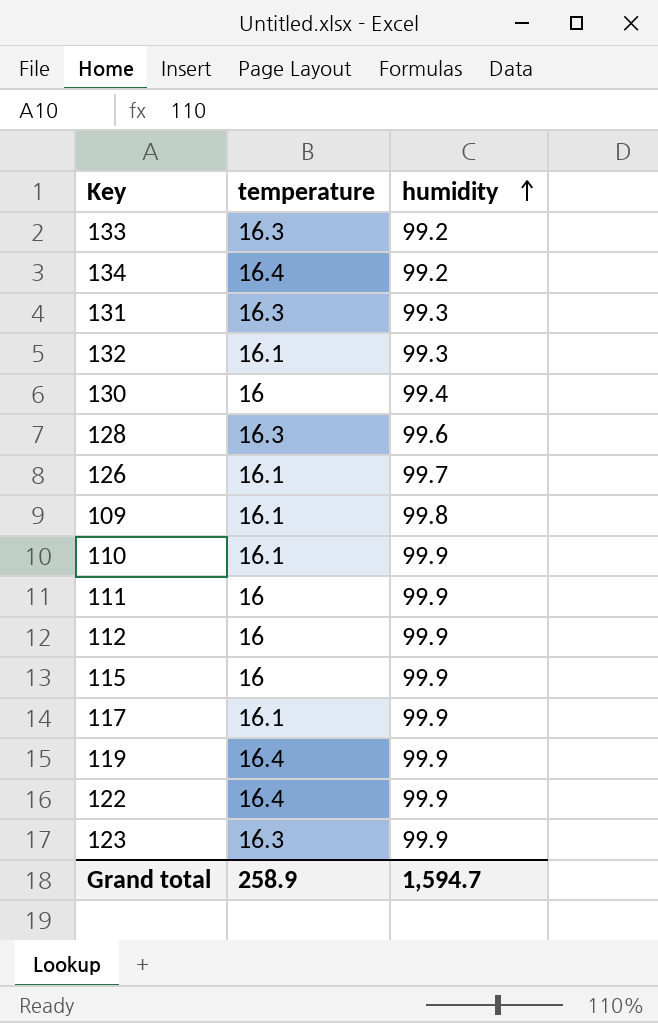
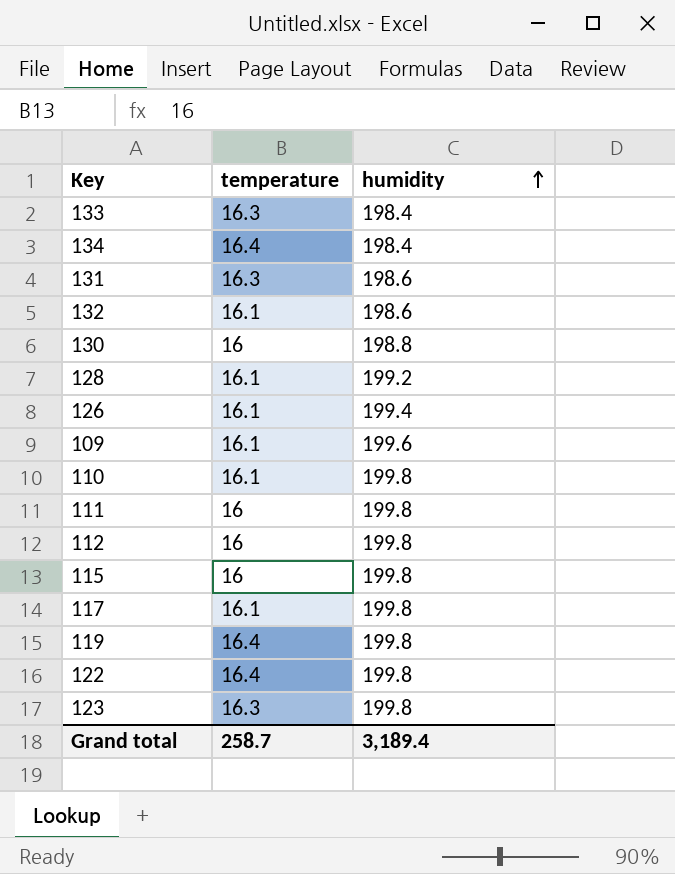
133 | humidity: 99.2 -> 198.4
134 | humidity: 99.2 -> 198.4
131 | humidity: 99.3 -> 198.6
132 | humidity: 99.3 -> 198.6
130 | humidity: 99.4 -> 198.8
128 | temperature: 16.3 -> 16.1
128 | humidity: 99.6 -> 199.2
126 | humidity: 99.7 -> 199.4
109 | humidity: 99.8 -> 199.6
110 | humidity: 99.9 -> 199.8
111 | humidity: 99.9 -> 199.8
112 | humidity: 99.9 -> 199.8
115 | humidity: 99.9 -> 199.8
117 | humidity: 99.9 -> 199.8
119 | humidity: 99.9 -> 199.8
122 | humidity: 99.9 -> 199.8
123 | humidity: 99.9 -> 199.8
Grand total | temperature: 258.9 -> 258.7
Grand total | humidity: 1,594.7 -> 3,189.4

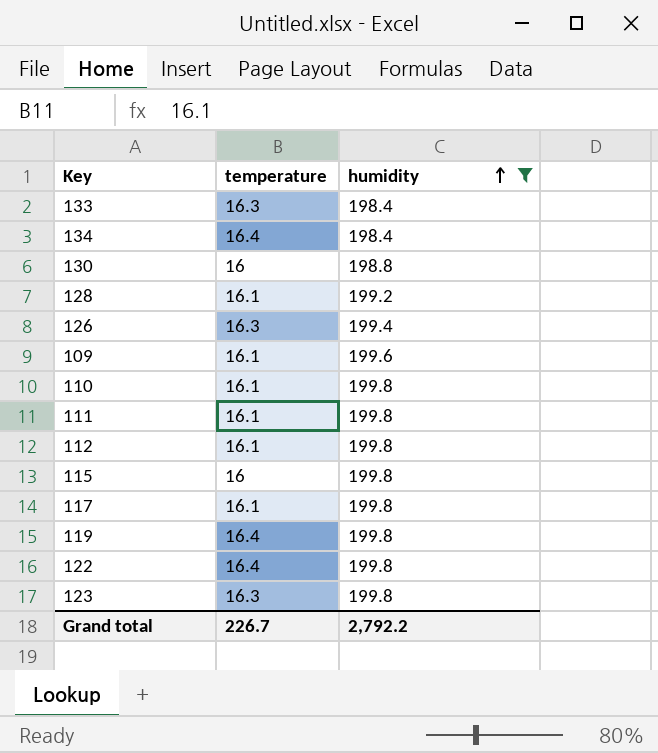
filter: none -> humidity != 198.6
126 | temperature: 16.1 -> 16.3
111 | temperature: 16 -> 16.1
112 | temperature: 16 -> 16.1
Grand total | temperature: 258.7 -> 226.7
Grand total | humidity: 3,189.4 -> 2,792.2

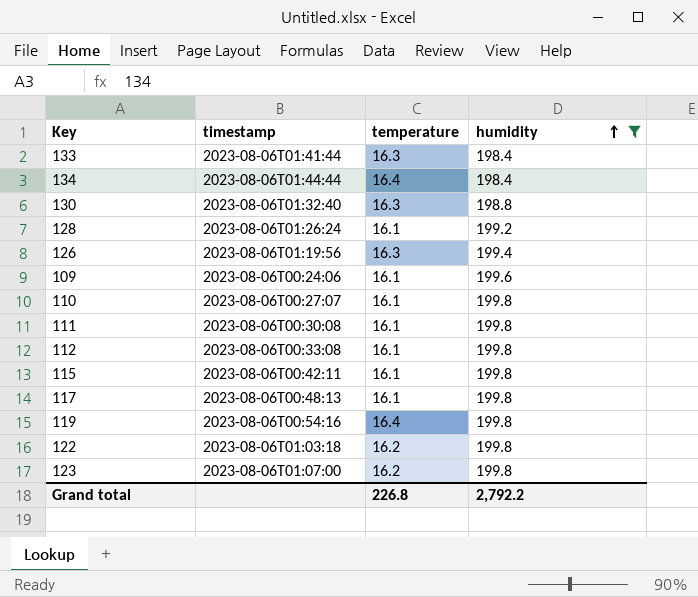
column timestamp | position: none -> 2
130 | temperature: 16 -> 16.3
115 | temperature: 16 -> 16.1
122 | temperature: 16.4 -> 16.2
123 | temperature: 16.3 -> 16.2
Grand total | temperature: 226.7 -> 226.8

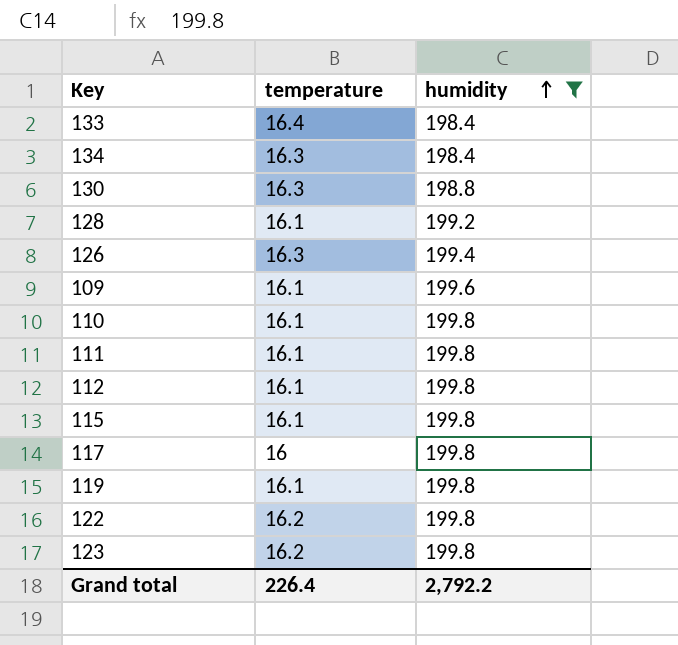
column timestamp | position: 2 -> none
133 | temperature: 16.3 -> 16.4
134 | temperature: 16.4 -> 16.3
117 | temperature: 16.1 -> 16
119 | temperature: 16.4 -> 16.1
Grand total | temperature: 226.8 -> 226.4

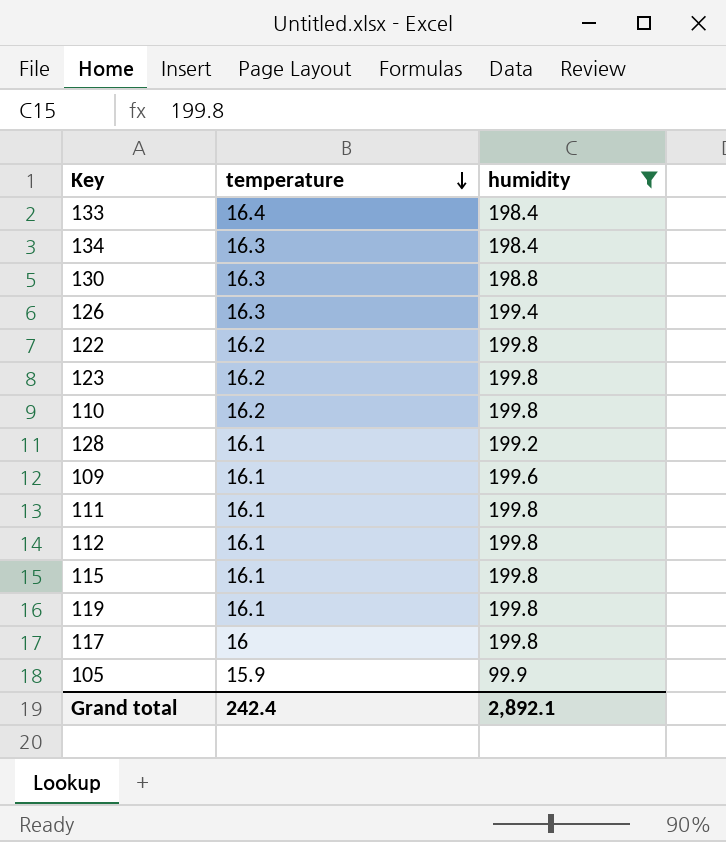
row order: humidity ascending -> temperature descending
110 | temperature: 16.1 -> 16.2
row 105: none -> 15.9 | 99.9
Grand total | temperature: 226.4 -> 242.4
Grand total | humidity: 2,792.2 -> 2,892.1

